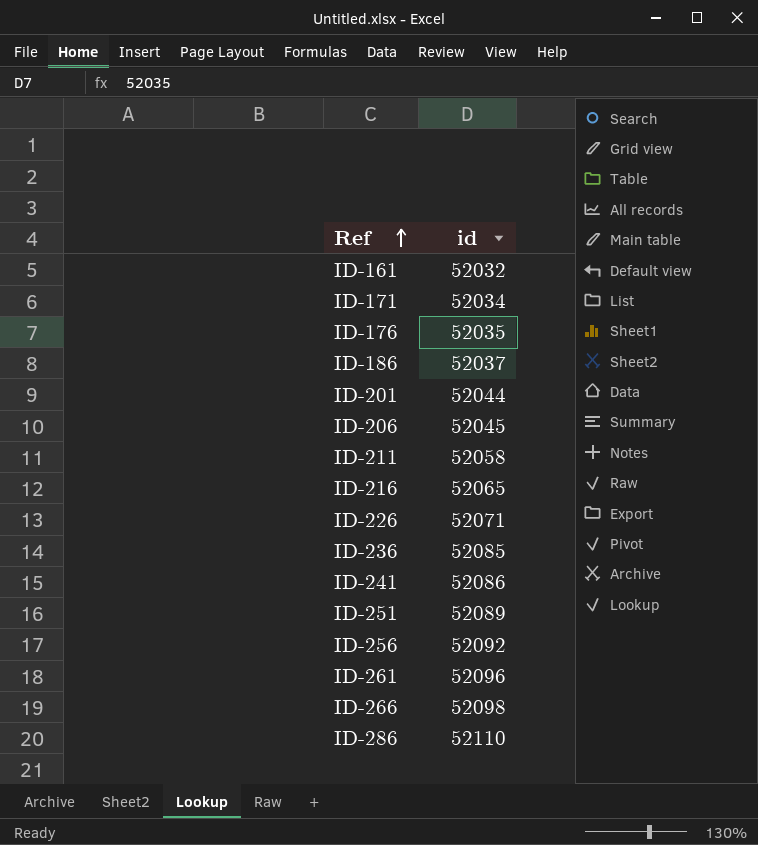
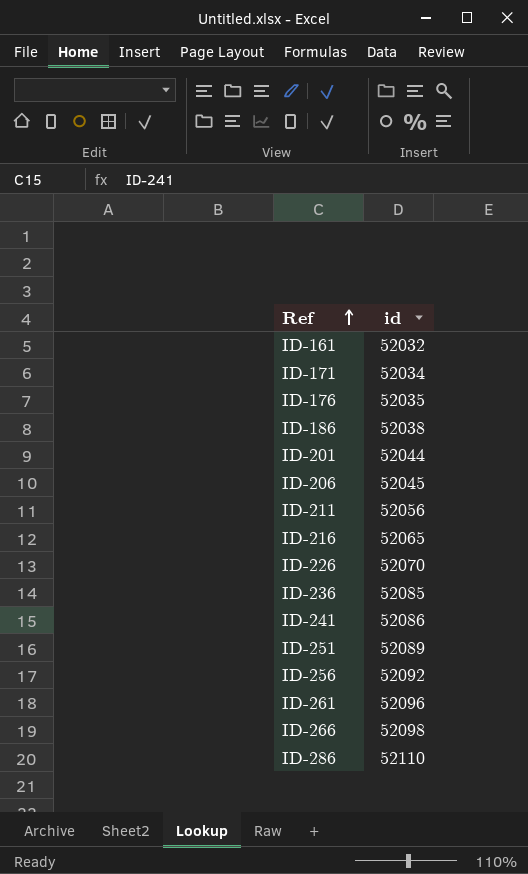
ID-186 | id: 52037 -> 52038
ID-211 | id: 52058 -> 52056
ID-226 | id: 52071 -> 52070

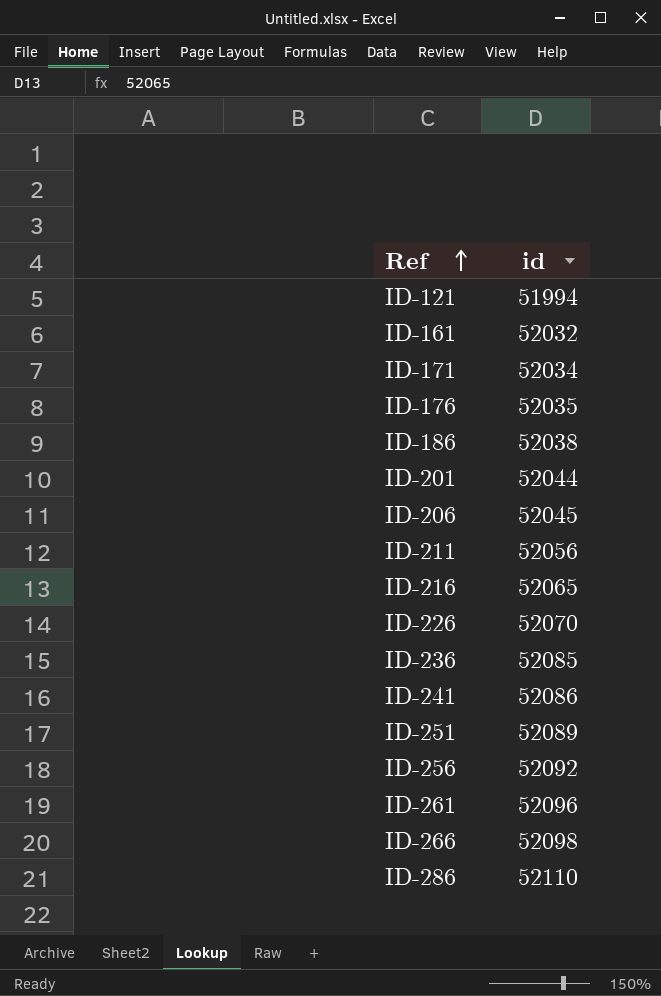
row ID-121: none -> 51994

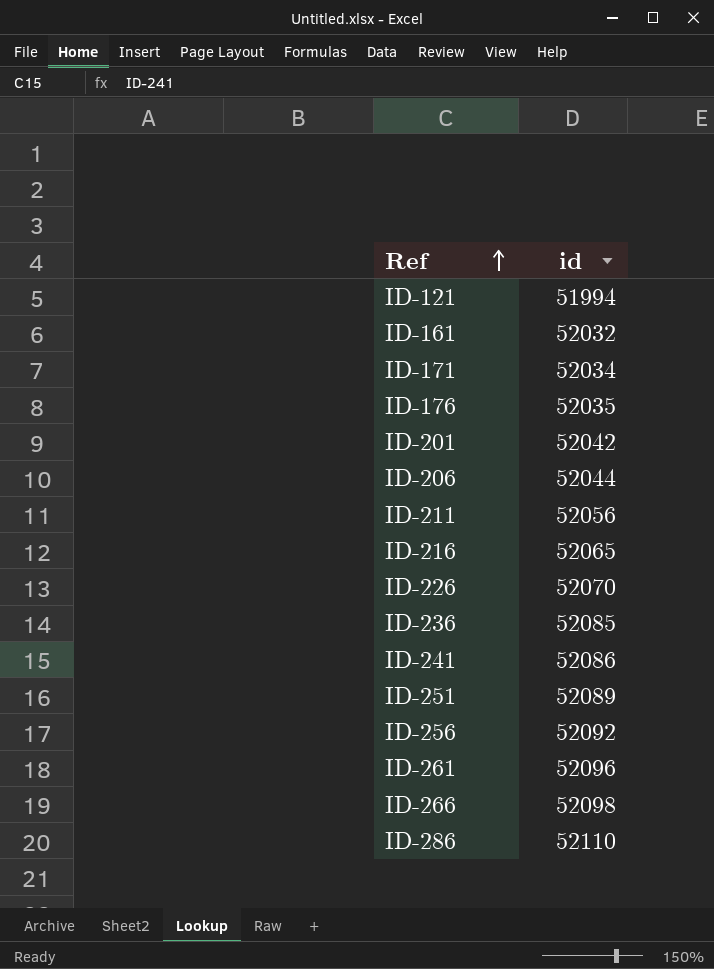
row ID-186: 52038 -> none
ID-201 | id: 52044 -> 52042
ID-206 | id: 52045 -> 52044

